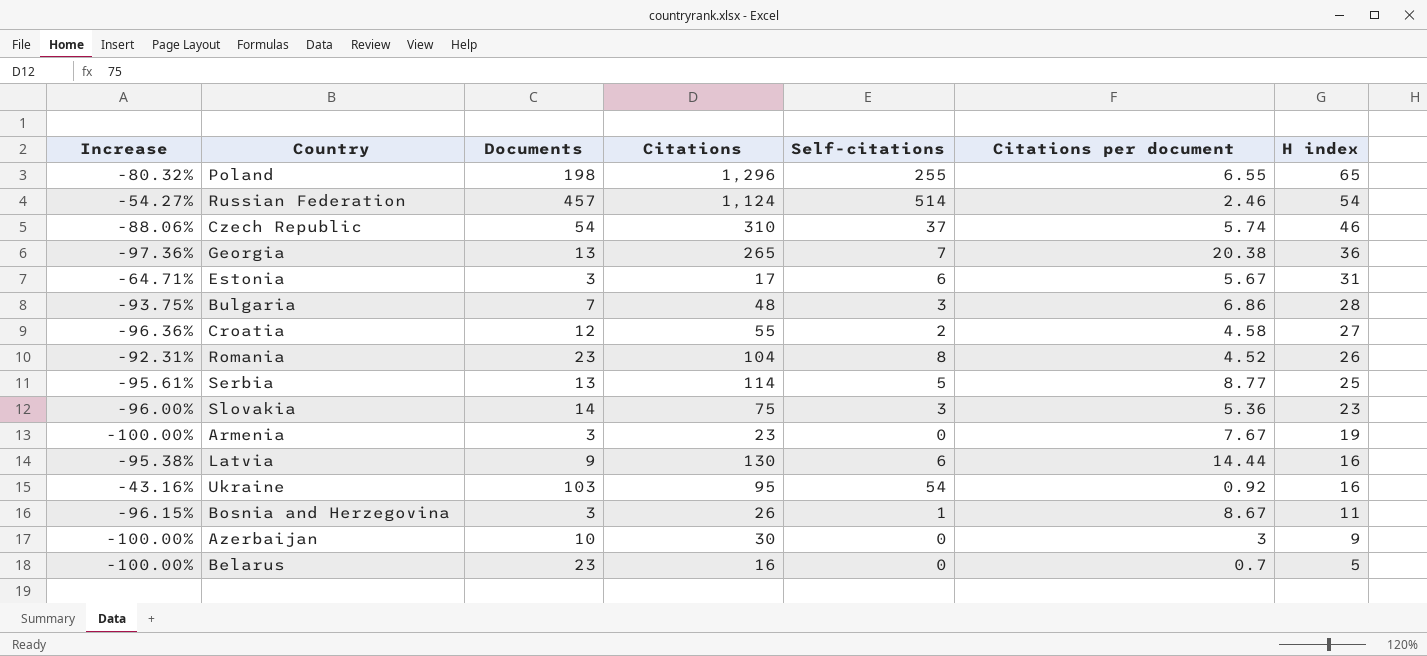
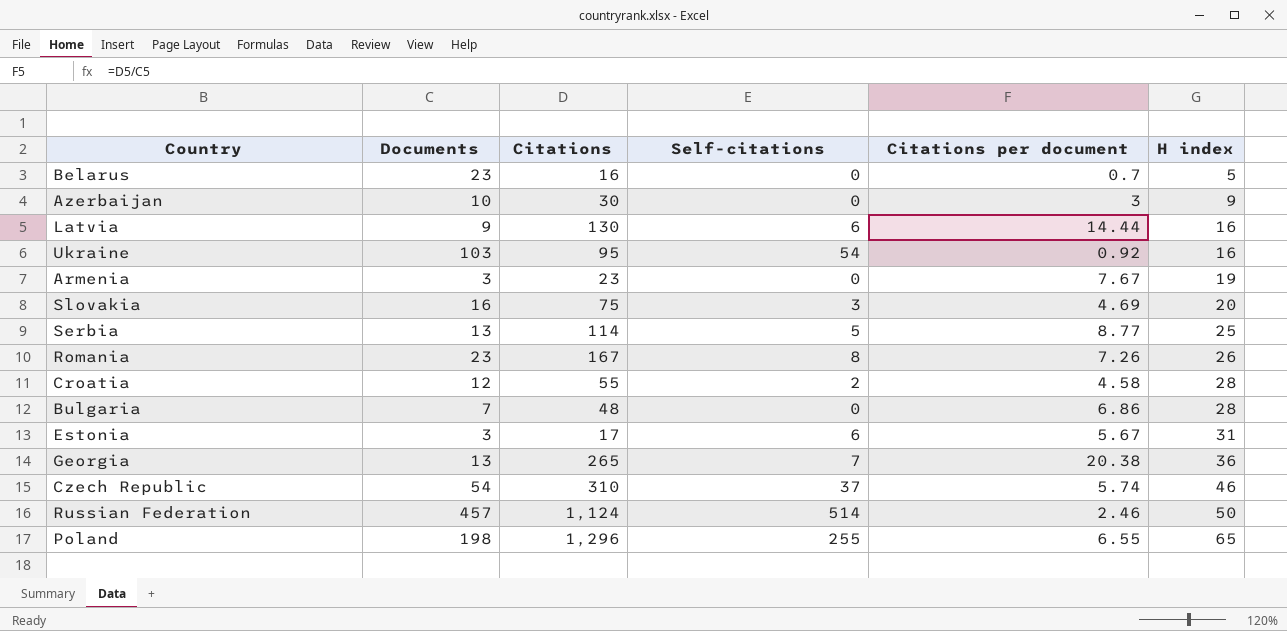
row order: H index descending -> H index ascending
column Increase | formula: ([Self-citations] - [Citations]) / [Citations] -> none
row Bosnia and Herzegovina: -96.15% | 3 | 26 | 1 | 8.67 | 11 -> none
Slovakia | Documents: 14 -> 16
Slovakia | Citations per document: 5.36 -> 4.69
Slovakia | H index: 23 -> 20
Romania | Citations: 104 -> 167
Romania | Citations per document: 4.52 -> 7.26
Croatia | H index: 27 -> 28
Bulgaria | Self-citations: 3 -> 0
Russian Federation | H index: 54 -> 50

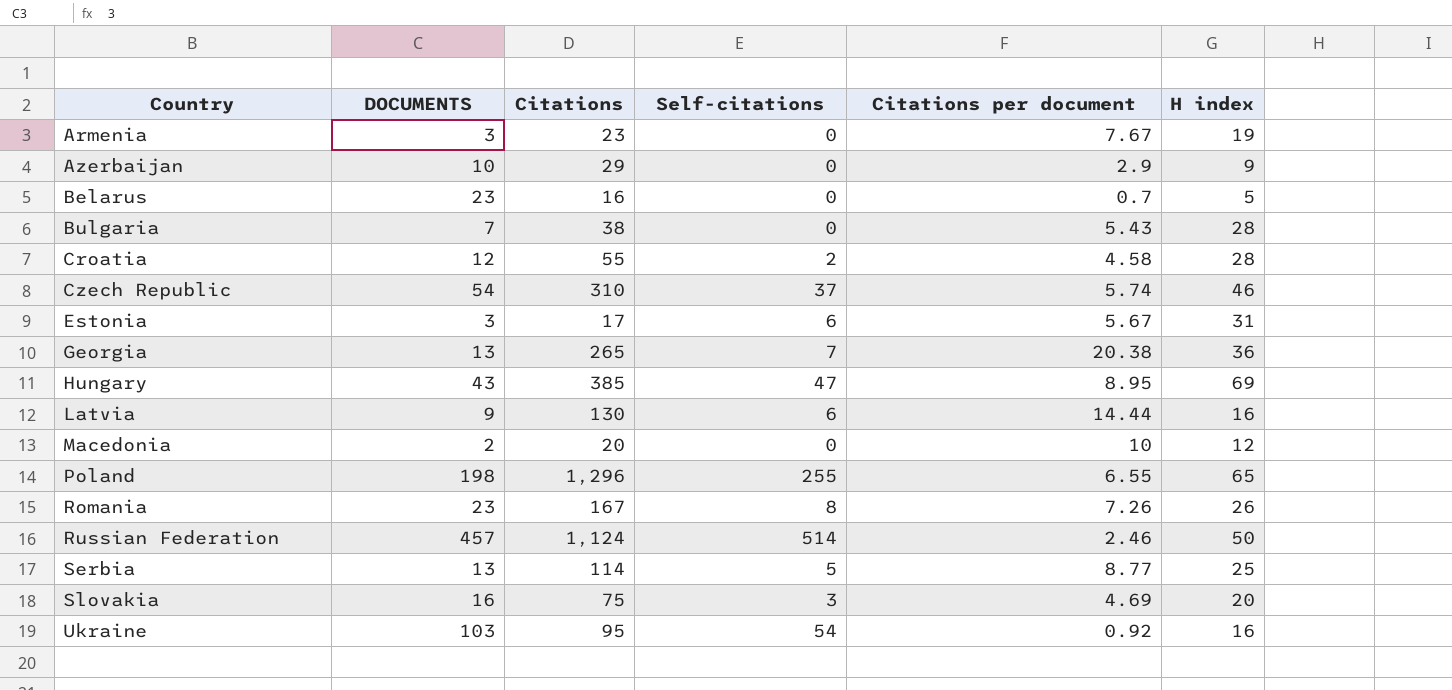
row order: H index ascending -> Country ascending
column name: Documents -> DOCUMENTS
Azerbaijan | Citations: 30 -> 29
Azerbaijan | Citations per document: 3 -> 2.9
Bulgaria | Citations: 48 -> 38
Bulgaria | Citations per document: 6.86 -> 5.43
row Hungary: none -> 43 | 385 | 47 | 8.95 | 69
row Macedonia: none -> 2 | 20 | 0 | 10 | 12

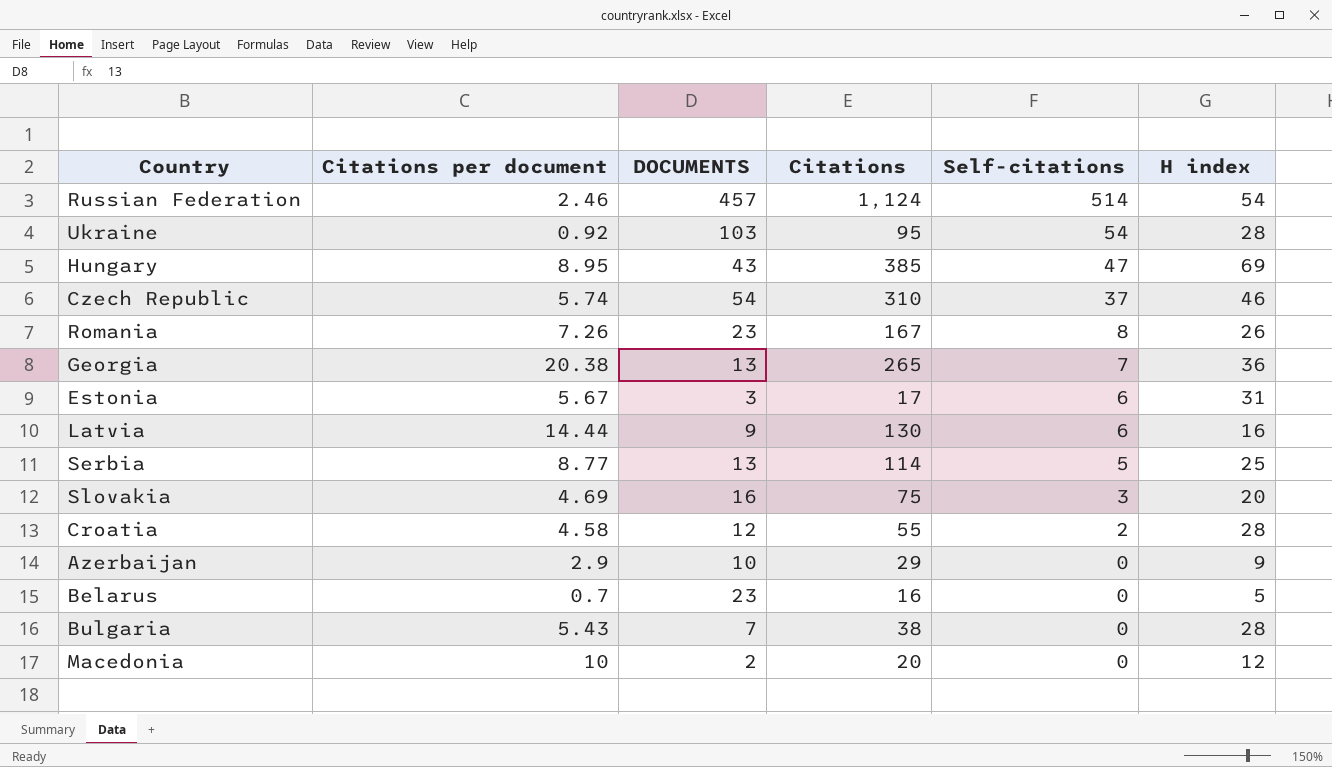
row order: Country ascending -> Self-citations descending
column Citations per document | position: 5 -> 2
row Armenia: 3 | 23 | 0 | 7.67 | 19 -> none
row Poland: 198 | 1,296 | 255 | 6.55 | 65 -> none
Russian Federation | H index: 50 -> 54
Ukraine | H index: 16 -> 28

